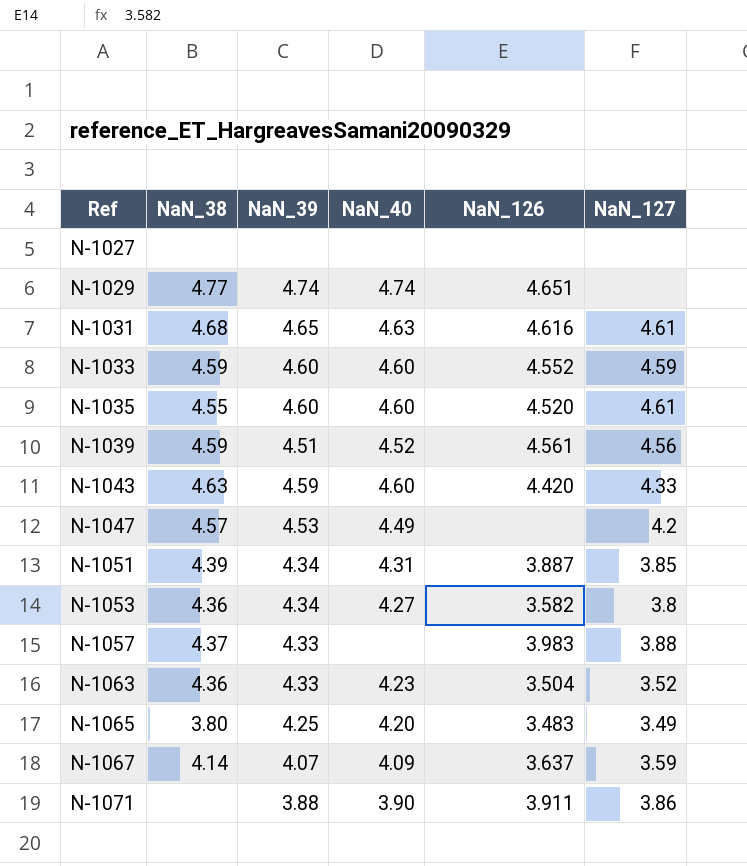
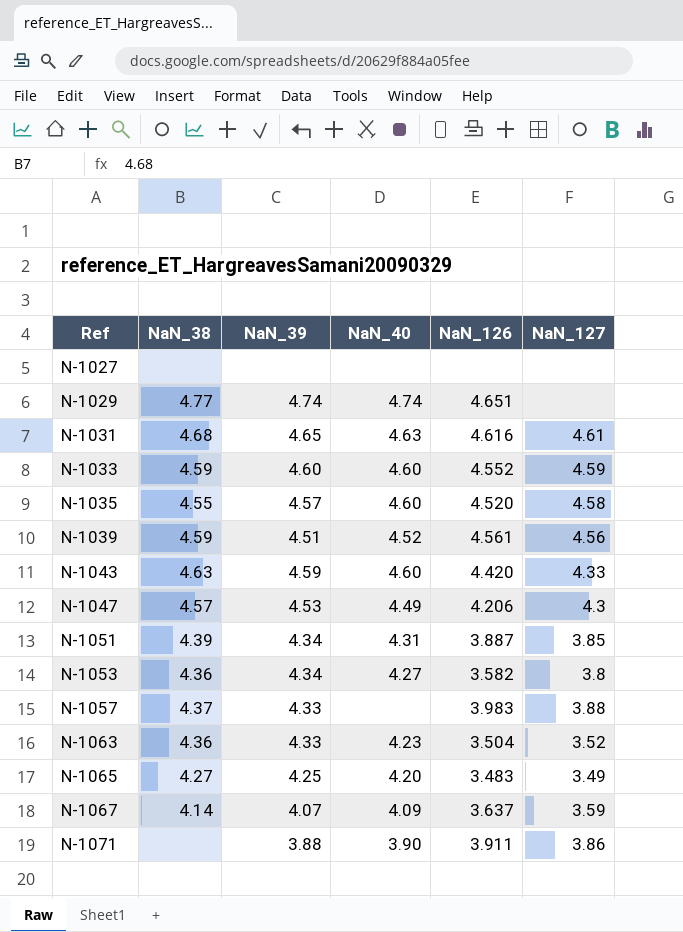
N-1035 | NaN_39: 4.60 -> 4.57
N-1035 | NaN_127: 4.61 -> 4.58
N-1047 | NaN_126: none -> 4.206
N-1047 | NaN_127: 4.2 -> 4.3
N-1065 | NaN_38: 3.80 -> 4.27

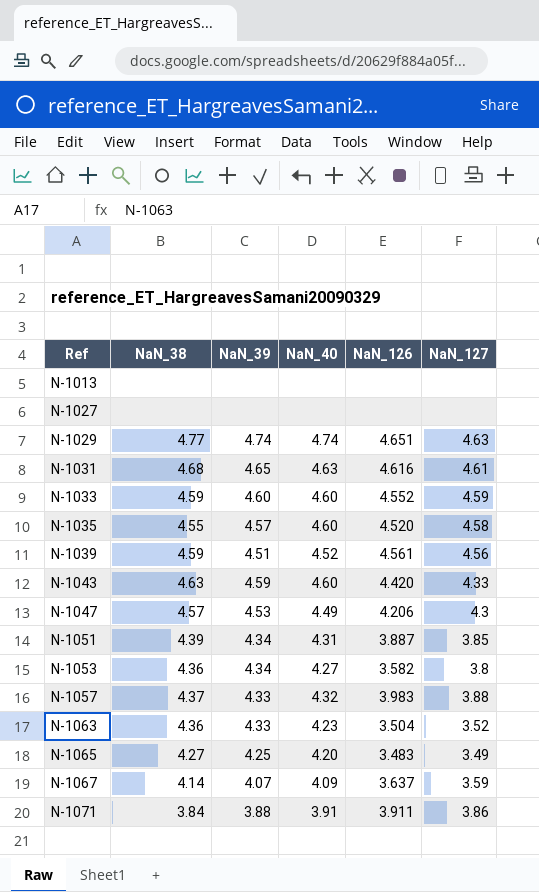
row N-1013: none -> none | none | none | none | none
N-1029 | NaN_127: none -> 4.63
N-1057 | NaN_40: none -> 4.32
N-1071 | NaN_38: none -> 3.84
N-1071 | NaN_40: 3.90 -> 3.91

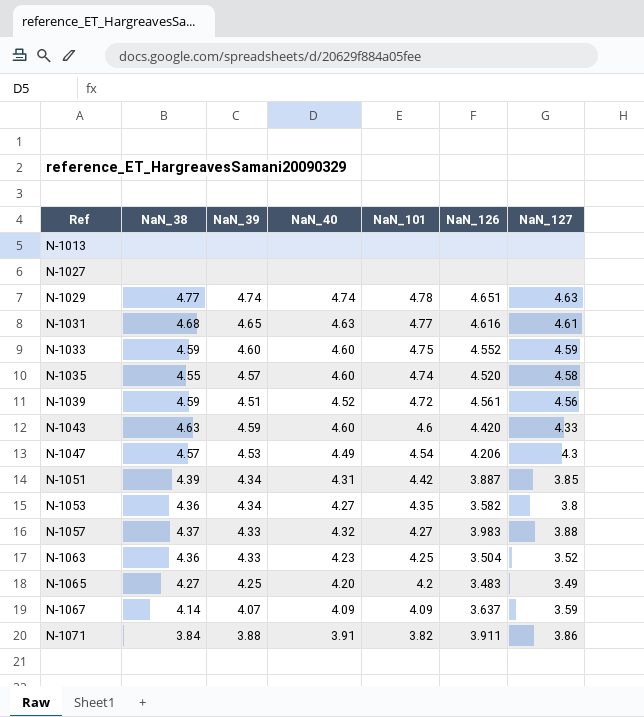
column NaN_101 | position: none -> 5

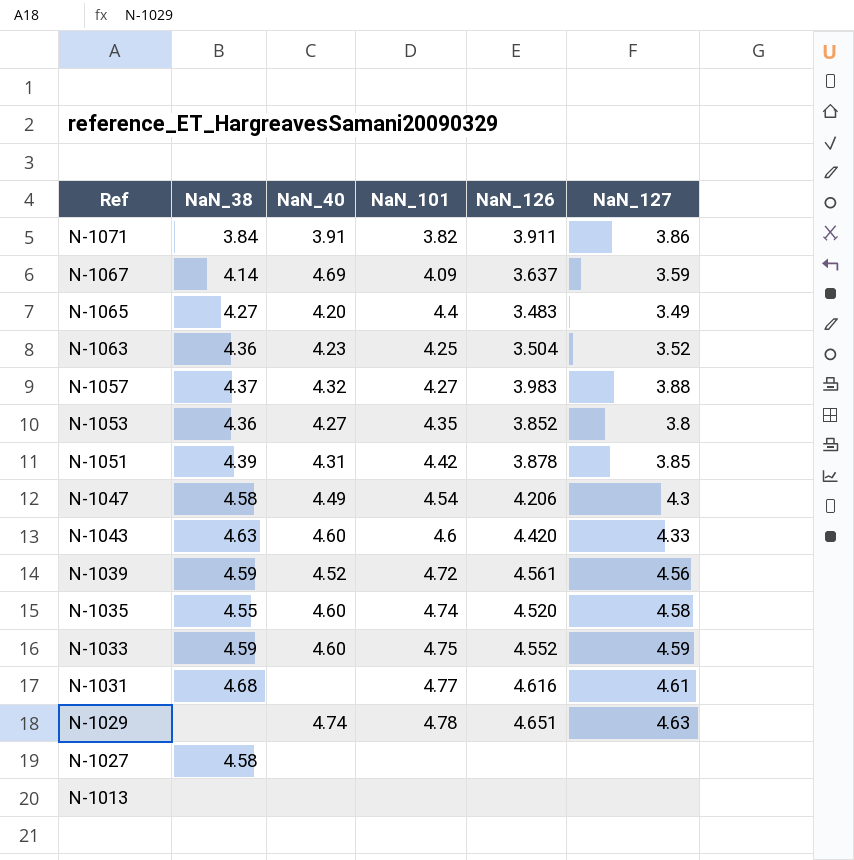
row order: Ref ascending -> Ref descending
column NaN_39 | position: 3 -> none
N-1067 | NaN_40: 4.09 -> 4.69
N-1065 | NaN_101: 4.2 -> 4.4
N-1053 | NaN_126: 3.582 -> 3.852
N-1051 | NaN_126: 3.887 -> 3.878
N-1047 | NaN_38: 4.57 -> 4.58
N-1031 | NaN_40: 4.63 -> none
N-1029 | NaN_38: 4.77 -> none
N-1027 | NaN_38: none -> 4.58

